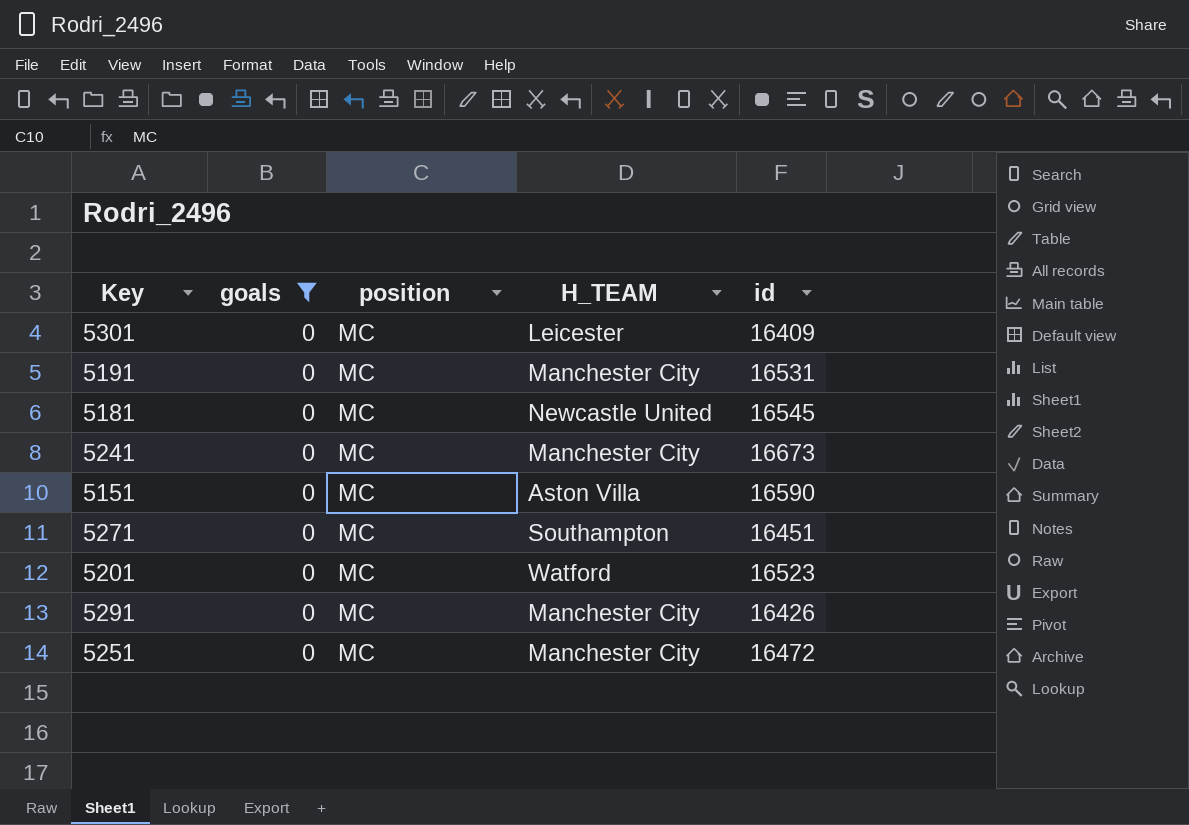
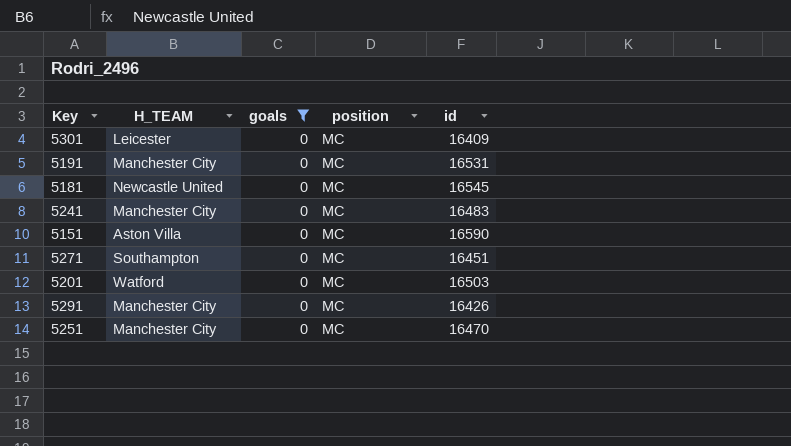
column H_TEAM | position: 4 -> 2
5241 | id: 16673 -> 16483
5201 | id: 16523 -> 16503
5251 | id: 16472 -> 16470

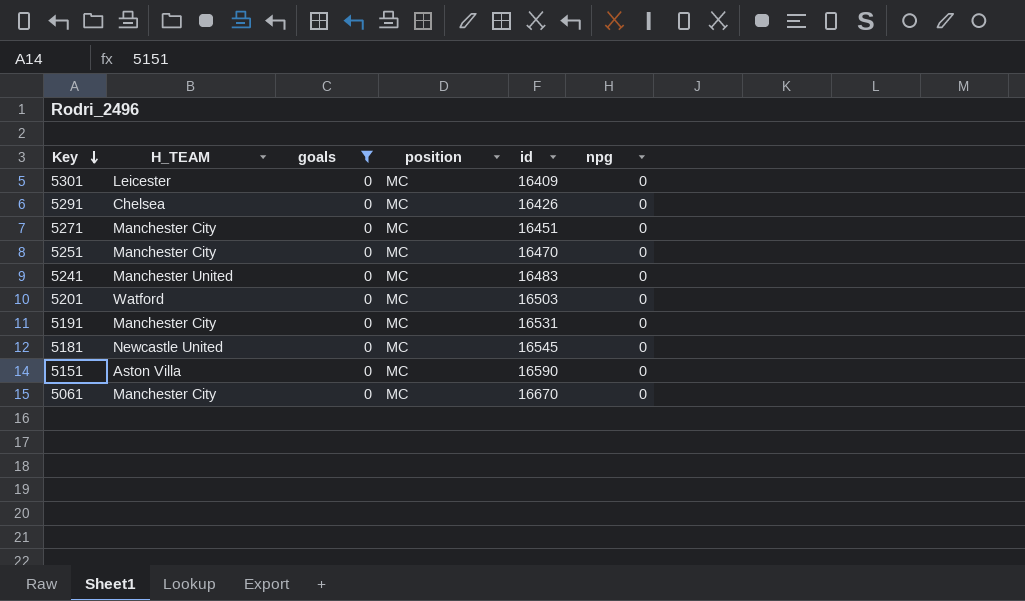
row order: none -> Key descending
column npg | position: none -> 6
5291 | H_TEAM: Manchester City -> Chelsea
5271 | H_TEAM: Southampton -> Manchester City
5241 | H_TEAM: Manchester City -> Manchester United
row 5061: none -> Manchester City | 0 | MC | 16670 | 0

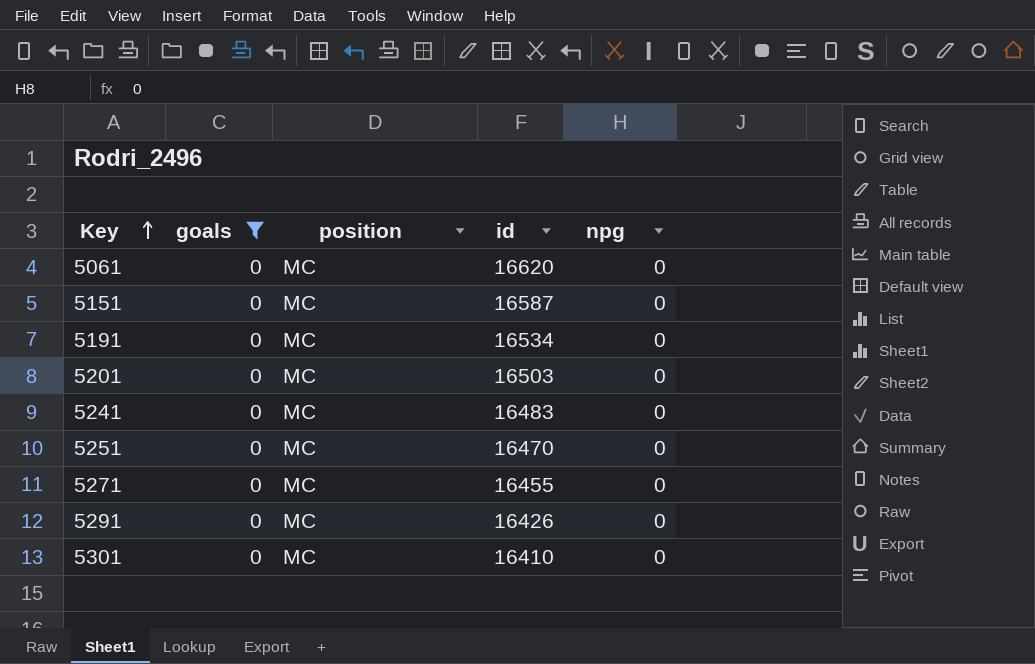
row order: Key descending -> Key ascending
column H_TEAM | position: 2 -> none
row 5181: Newcastle United | 0 | MC | 16545 | 0 -> none
5061 | id: 16670 -> 16620
5151 | id: 16590 -> 16587
5191 | id: 16531 -> 16534
5271 | id: 16451 -> 16455
5301 | id: 16409 -> 16410

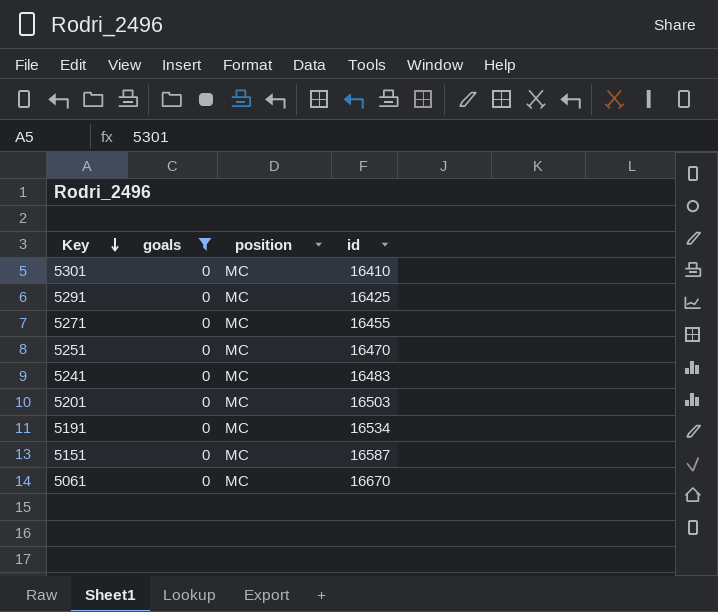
row order: Key ascending -> Key descending
column npg | position: 5 -> none
5291 | id: 16426 -> 16425
5061 | id: 16620 -> 16670

